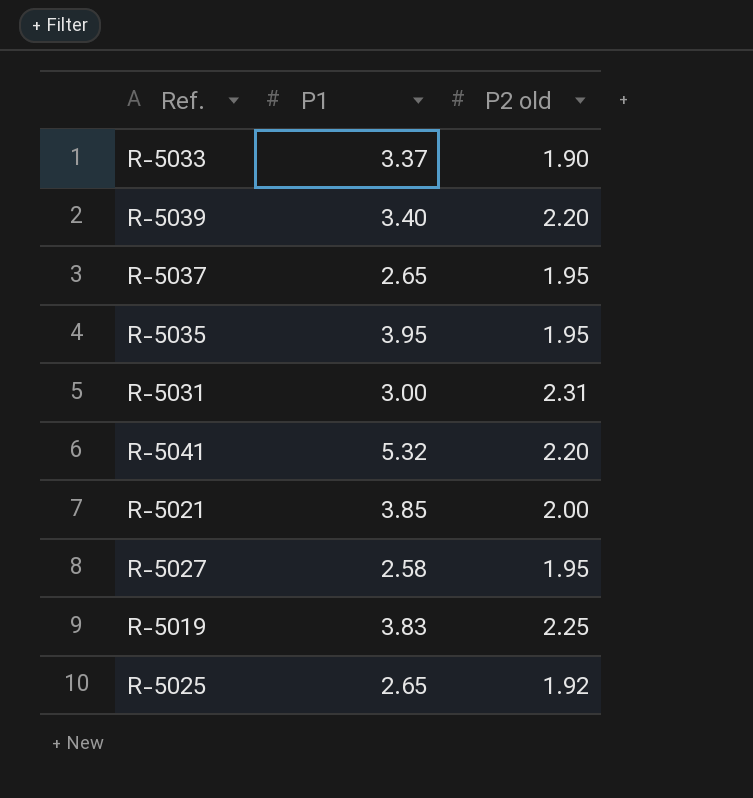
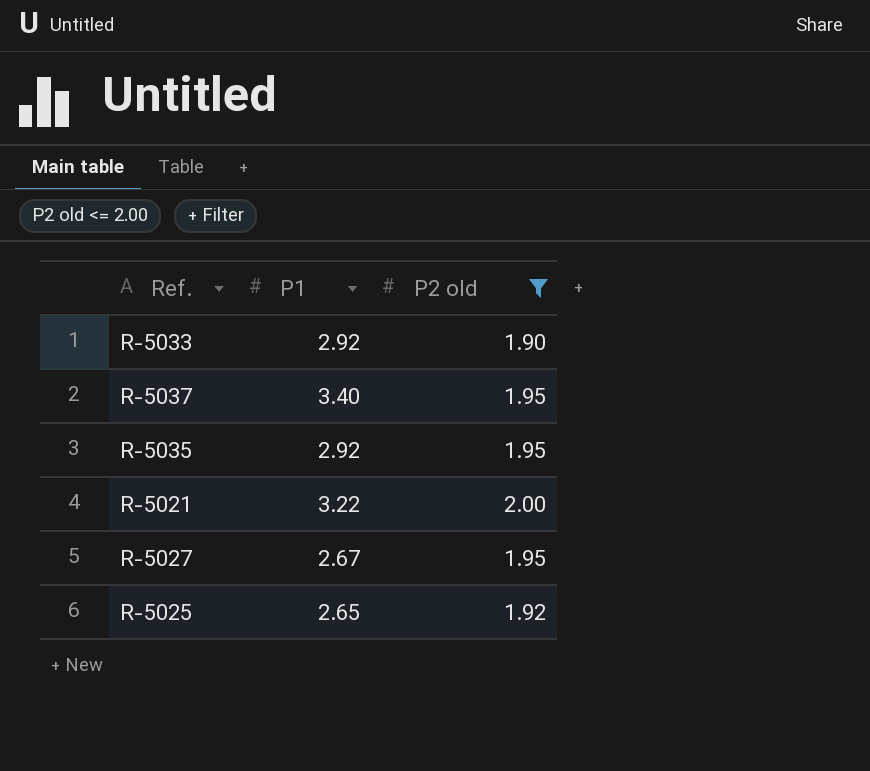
filter: none -> P2 old <= 2.00
R-5033 | P1: 3.37 -> 2.92
R-5037 | P1: 2.65 -> 3.40
R-5035 | P1: 3.95 -> 2.92
R-5021 | P1: 3.85 -> 3.22
R-5027 | P1: 2.58 -> 2.67

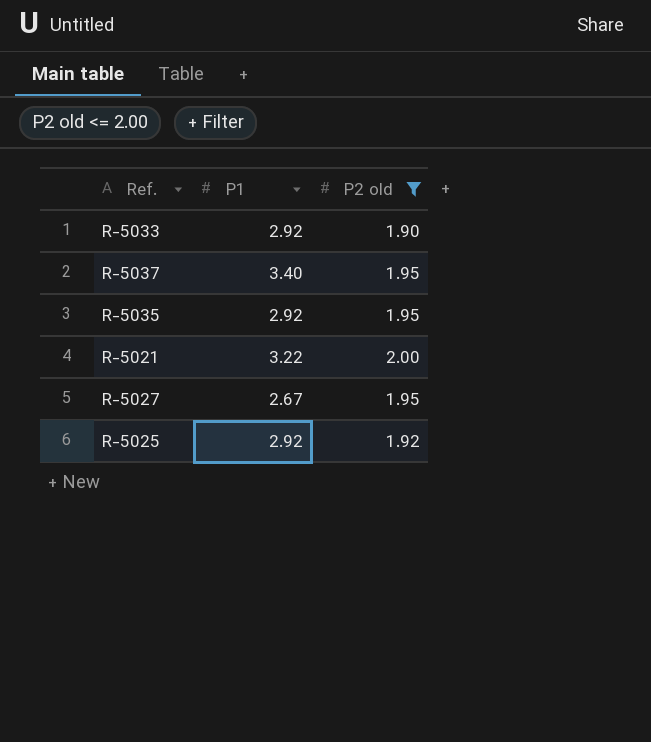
R-5025 | P1: 2.65 -> 2.92

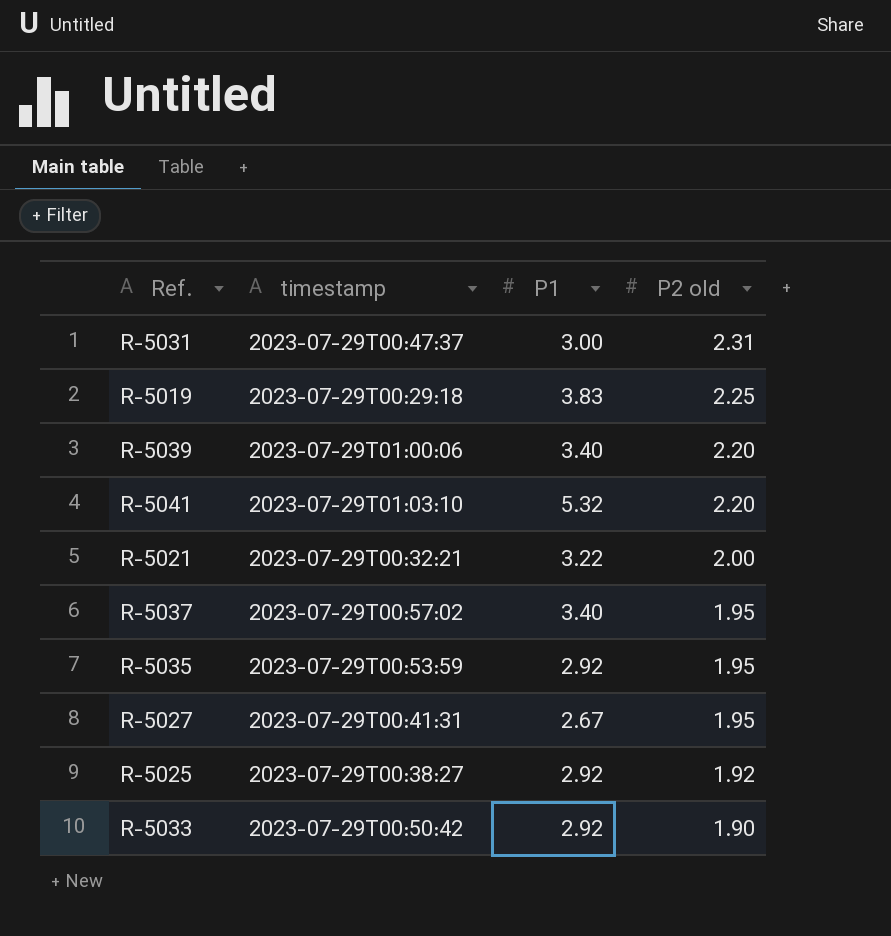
filter: P2 old <= 2.00 -> none
row order: none -> P2 old descending
column timestamp | position: none -> 2

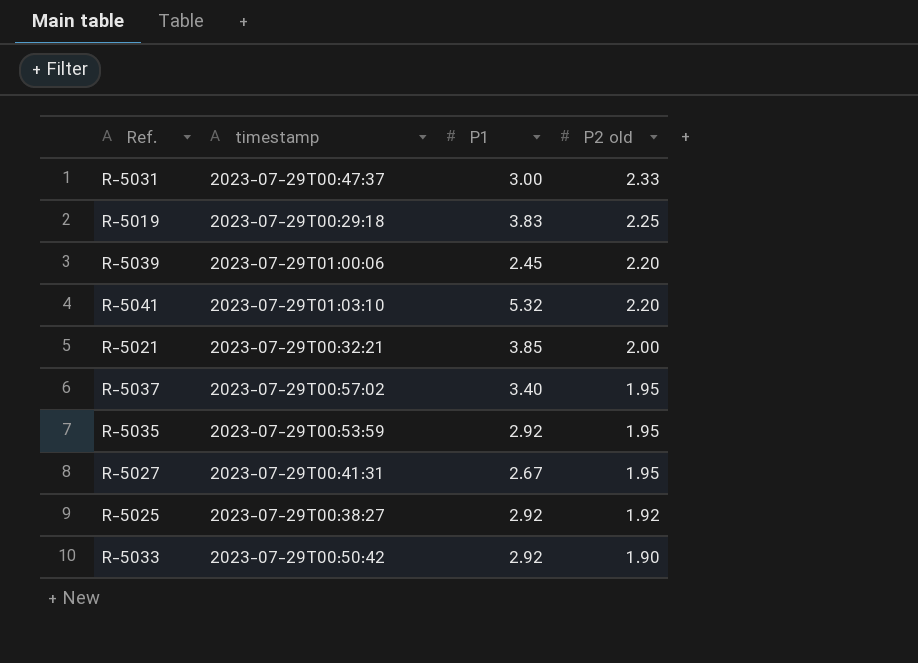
R-5031 | P2 old: 2.31 -> 2.33
R-5039 | P1: 3.40 -> 2.45
R-5021 | P1: 3.22 -> 3.85

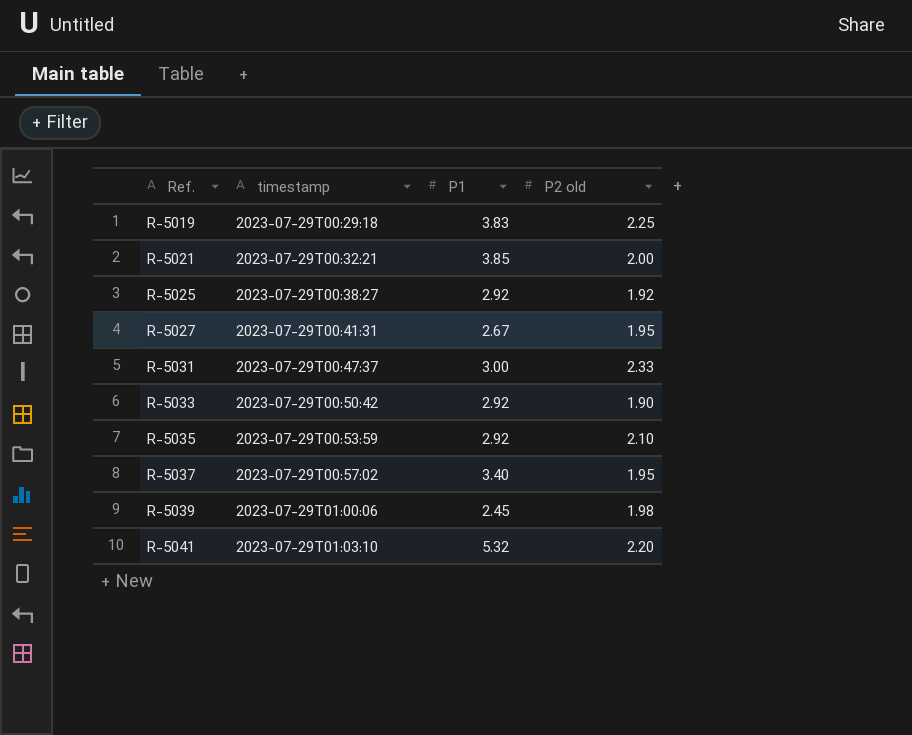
row order: P2 old descending -> Ref. ascending
R-5035 | P2 old: 1.95 -> 2.10
R-5039 | P2 old: 2.20 -> 1.98

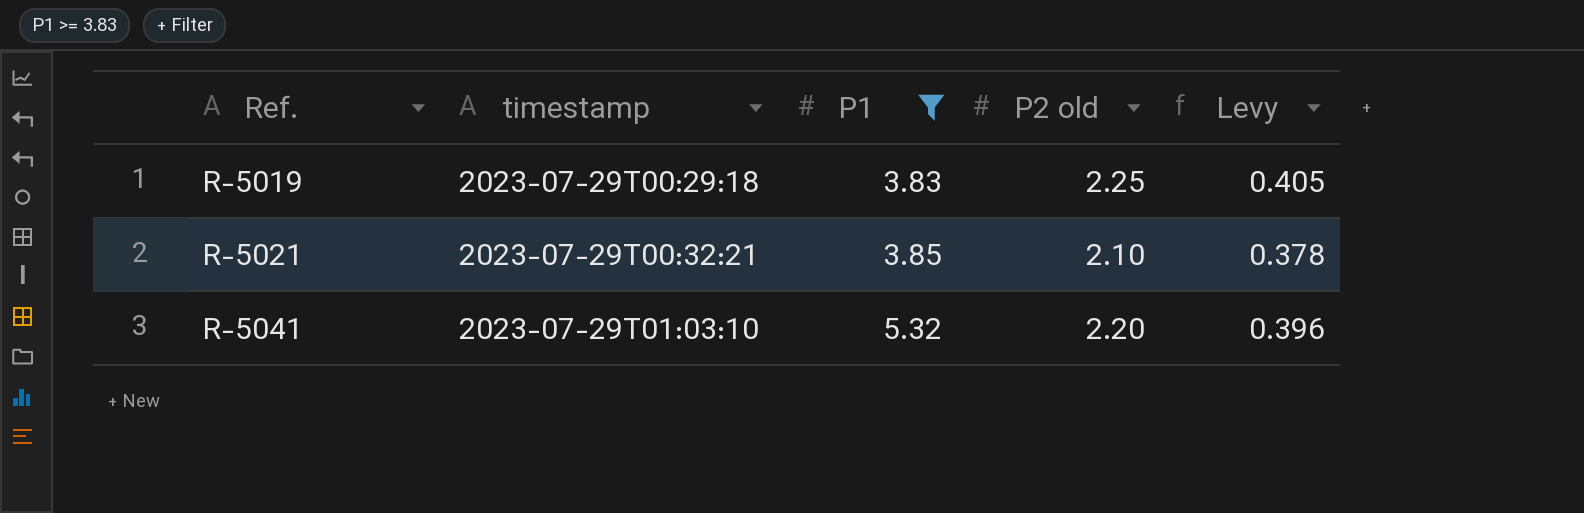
filter: none -> P1 >= 3.83
column Levy | formula: none -> [P2 old] * 0.18
R-5021 | P2 old: 2.00 -> 2.10

